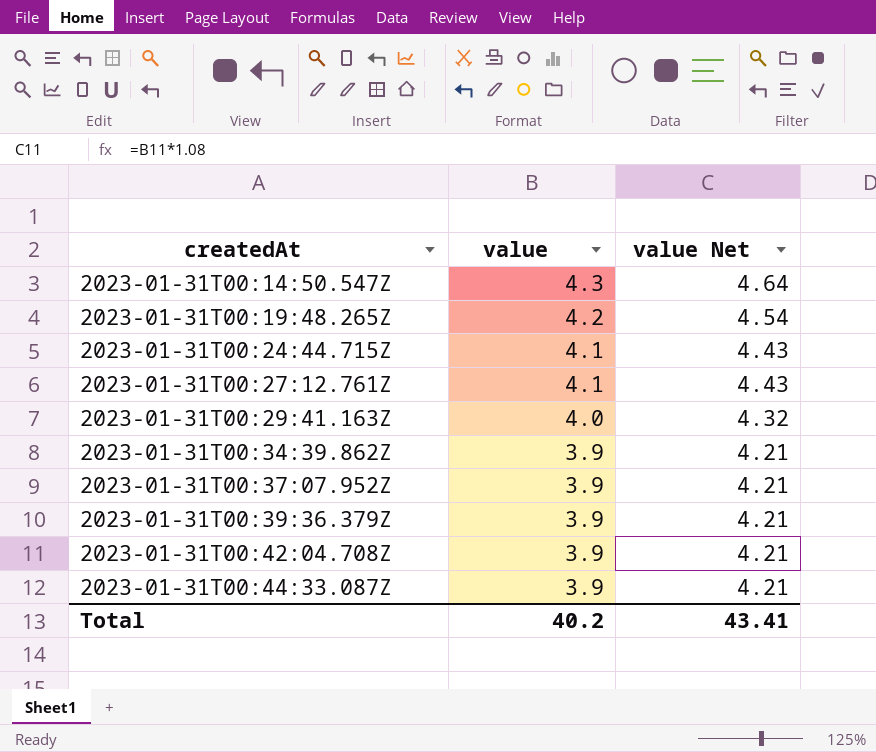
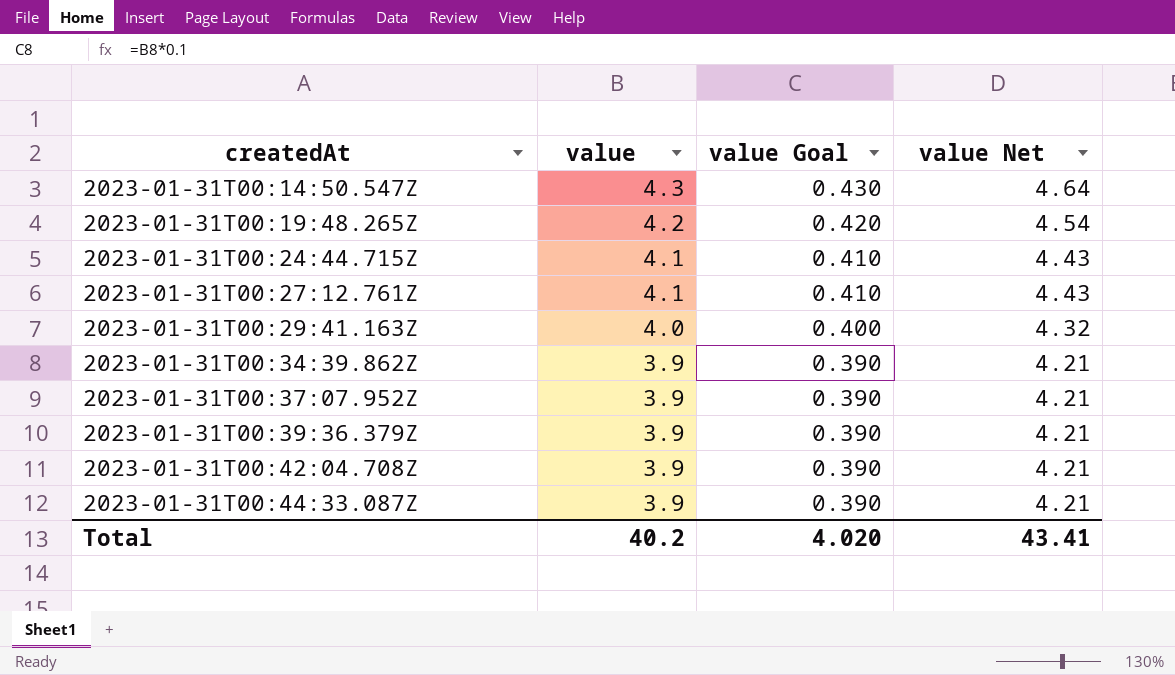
column value Goal | formula: none -> [value] * 0.1

